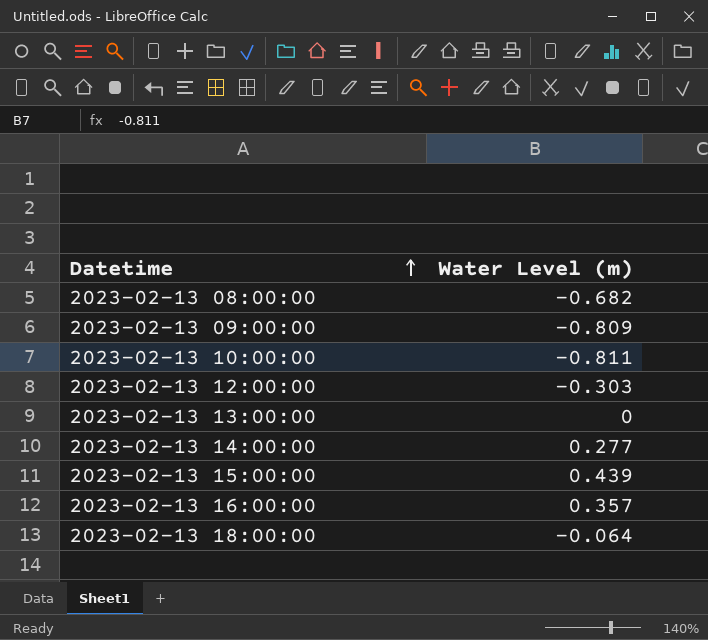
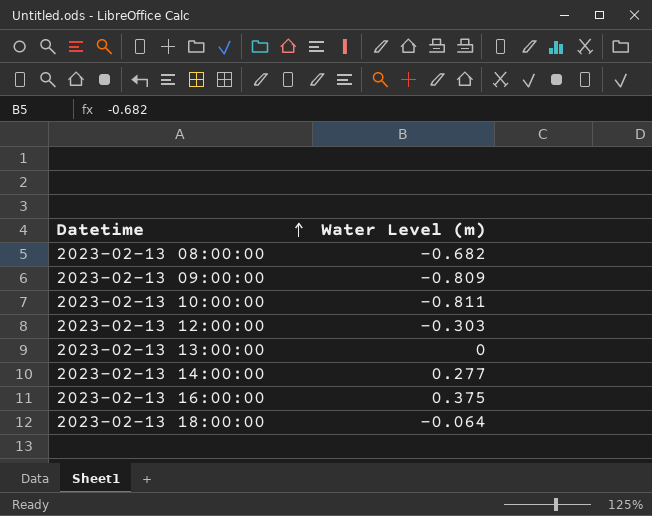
row 2023-02-13 15:00:00: 0.439 -> none
2023-02-13 16:00:00 | Water Level (m): 0.357 -> 0.375

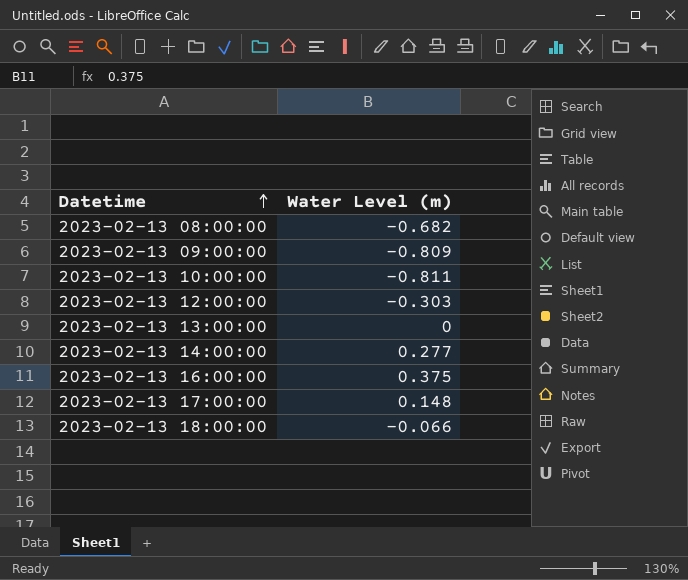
row 2023-02-13 17:00:00: none -> 0.148
2023-02-13 18:00:00 | Water Level (m): -0.064 -> -0.066

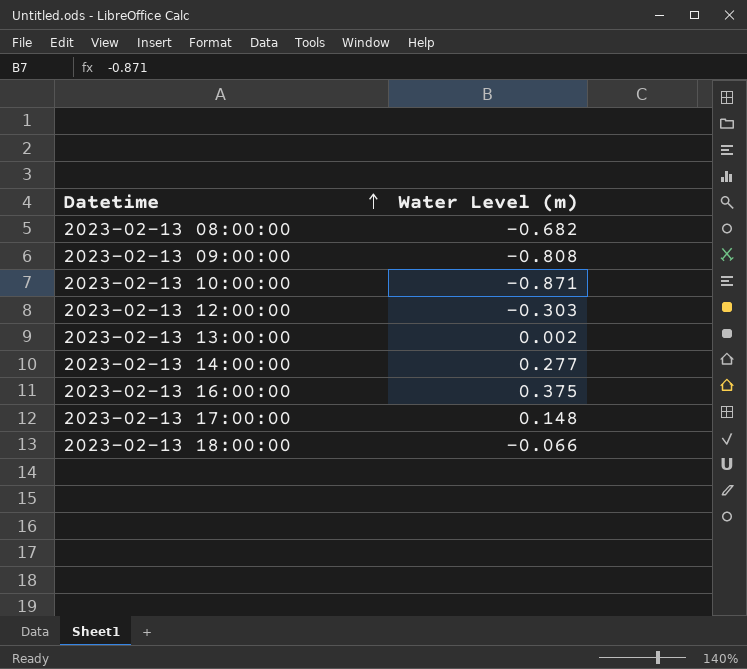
2023-02-13 09:00:00 | Water Level (m): -0.809 -> -0.808
2023-02-13 10:00:00 | Water Level (m): -0.811 -> -0.871
2023-02-13 13:00:00 | Water Level (m): 0 -> 0.002

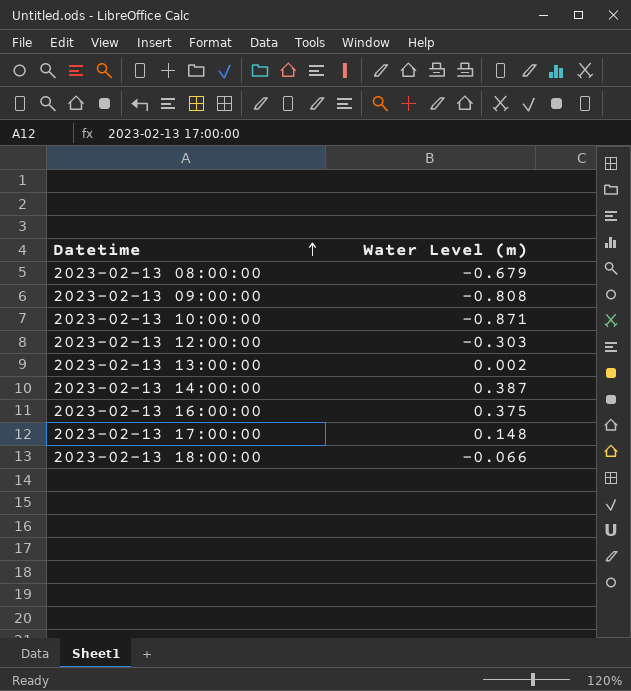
2023-02-13 08:00:00 | Water Level (m): -0.682 -> -0.679
2023-02-13 14:00:00 | Water Level (m): 0.277 -> 0.387

